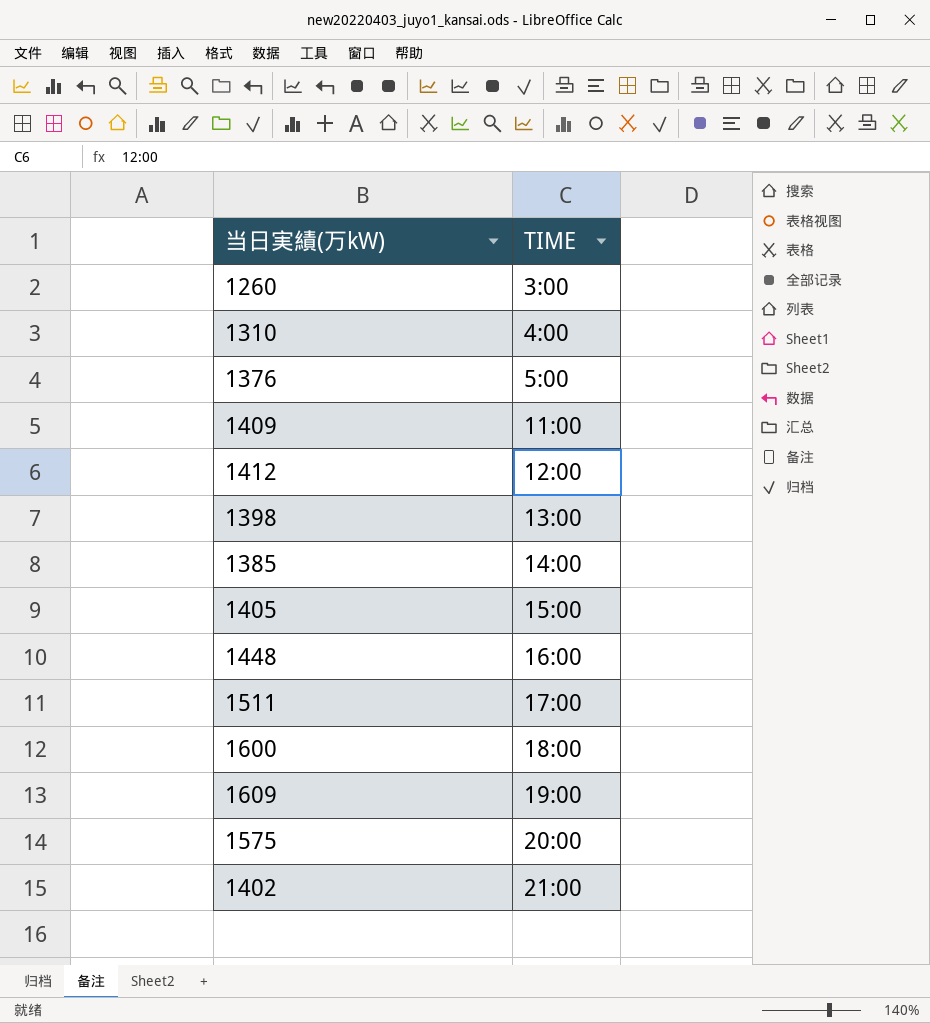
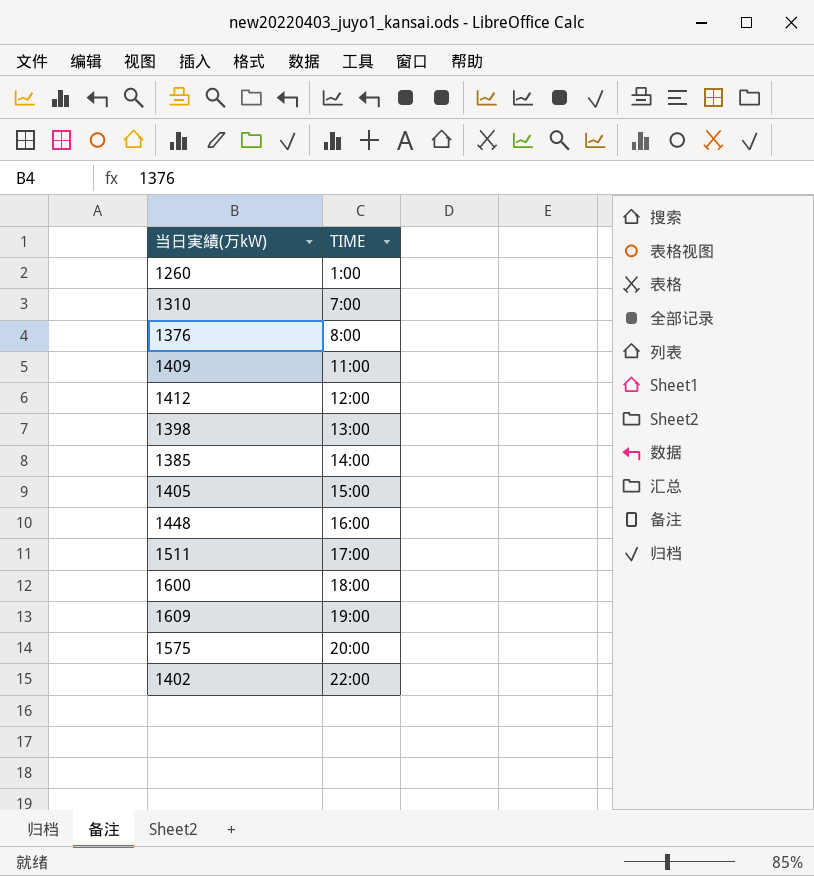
1260 | TIME: 3:00 -> 1:00
1310 | TIME: 4:00 -> 7:00
1376 | TIME: 5:00 -> 8:00
1402 | TIME: 21:00 -> 22:00

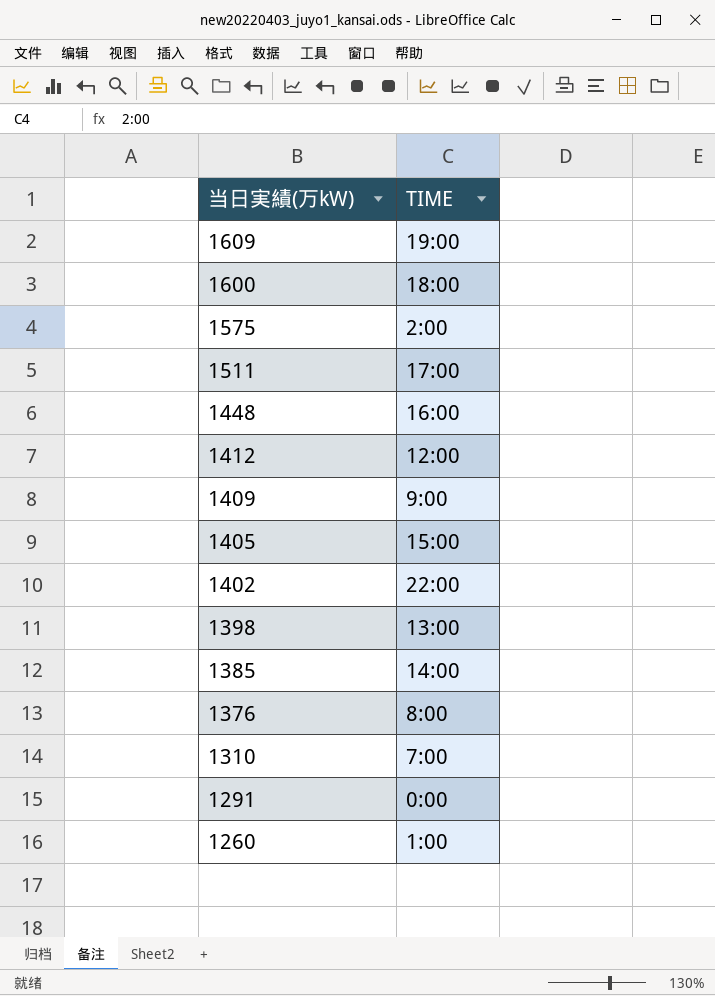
row order: TIME ascending -> 当日実績(万kW) descending
1575 | TIME: 20:00 -> 2:00
1409 | TIME: 11:00 -> 9:00
row 1291: none -> 0:00

